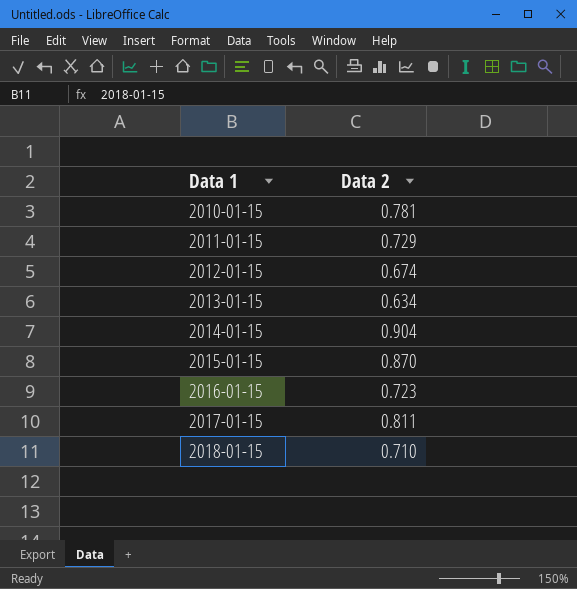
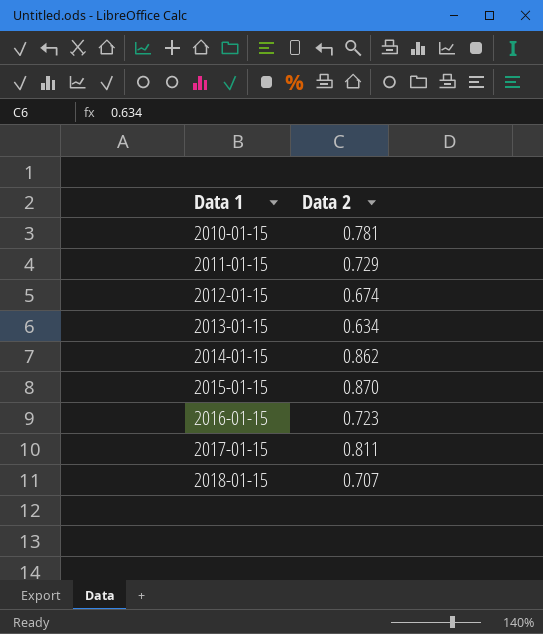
2014-01-15 | Data 2: 0.904 -> 0.862
2018-01-15 | Data 2: 0.710 -> 0.707

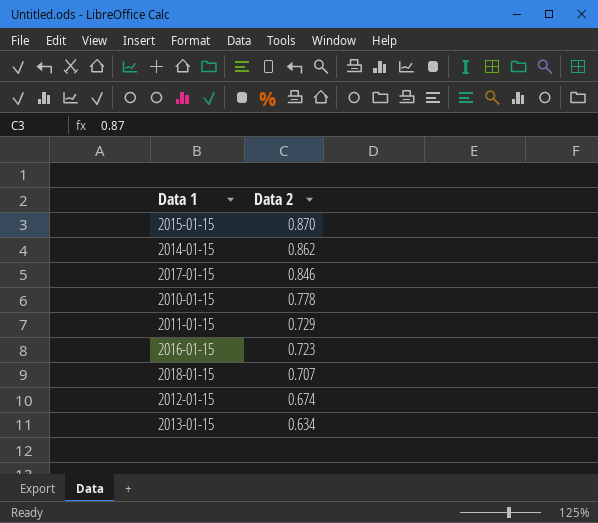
row order: Data 1 ascending -> Data 2 descending
2017-01-15 | Data 2: 0.811 -> 0.846
2010-01-15 | Data 2: 0.781 -> 0.778

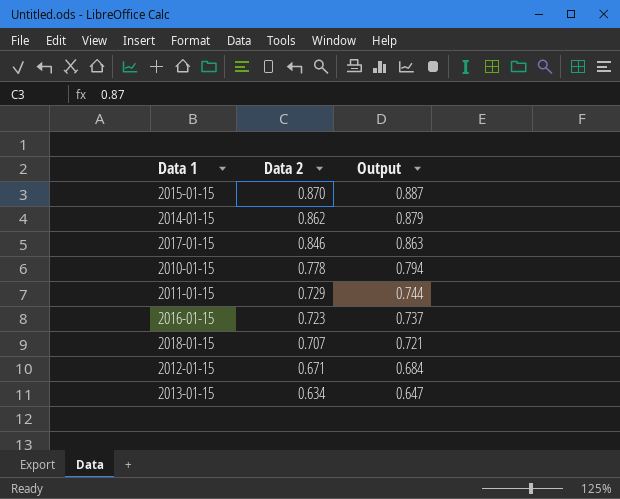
column Output | formula: none -> [Data 2] * 1.02
2012-01-15 | Data 2: 0.674 -> 0.671

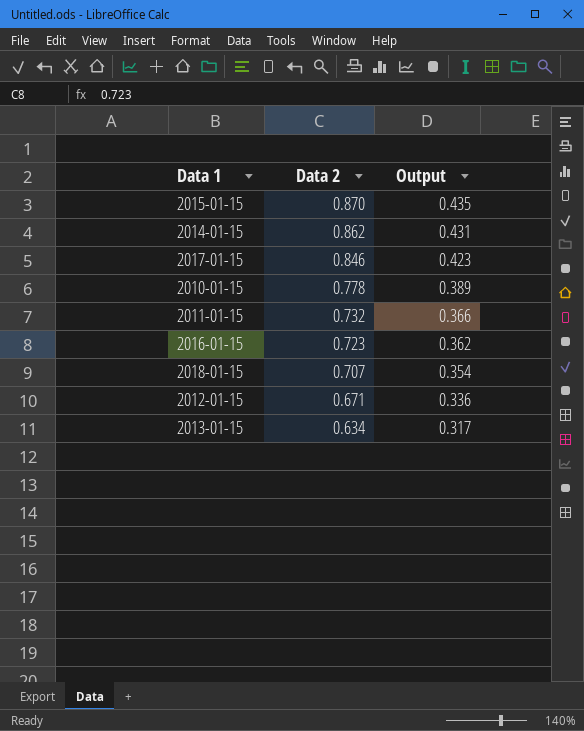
column Output | formula: [Data 2] * 1.02 -> [Data 2] * 0.5
2011-01-15 | Data 2: 0.729 -> 0.732

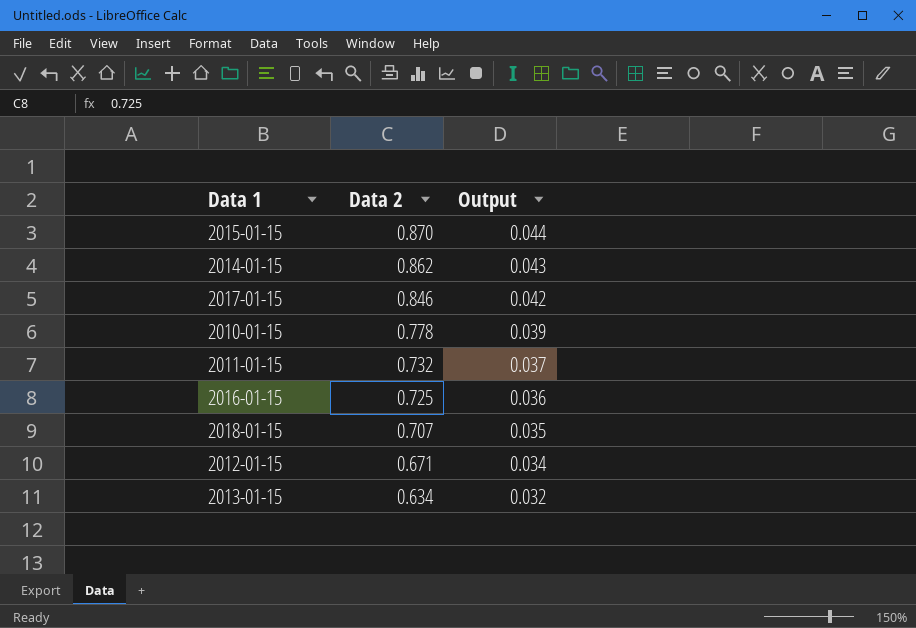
column Output | formula: [Data 2] * 0.5 -> [Data 2] * 0.05
2016-01-15 | Data 2: 0.723 -> 0.725

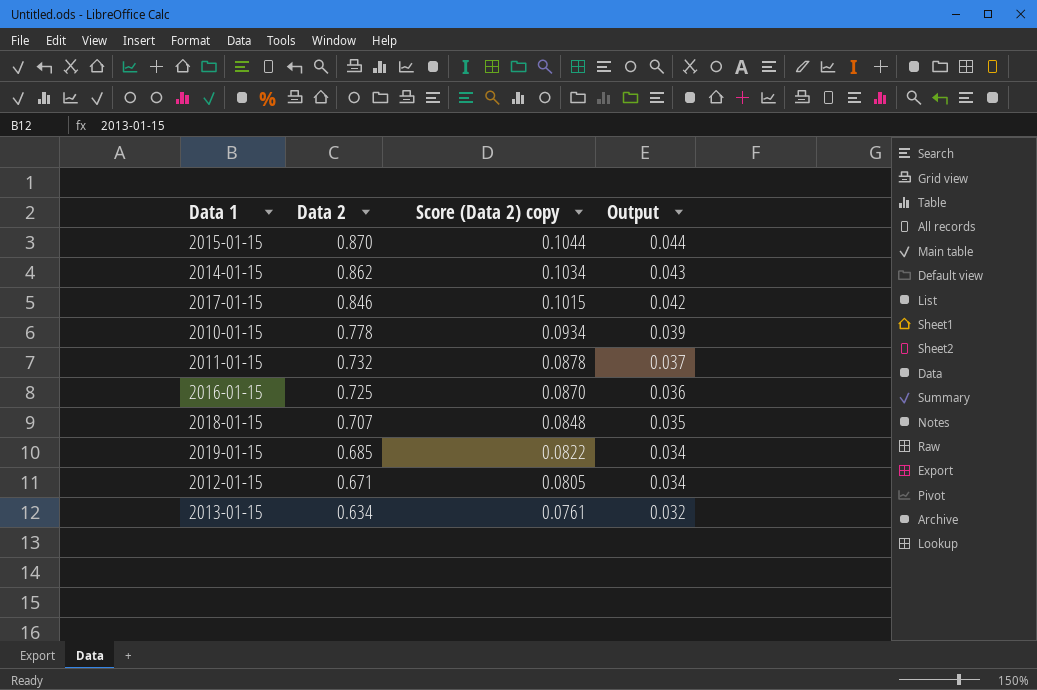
column Score (Data 2) copy | formula: none -> [Data 2] * 0.12
row 2019-01-15: none -> 0.685 | 0.0822 | 0.034

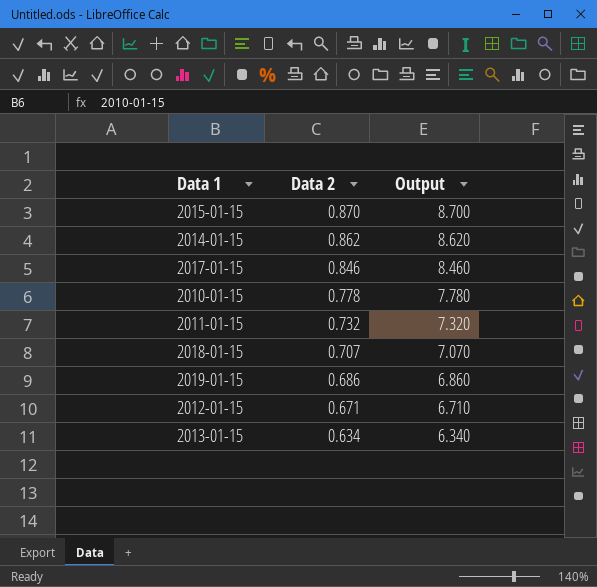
column Score (Data 2) copy | formula: [Data 2] * 0.12 -> none
column Output | formula: [Data 2] * 0.05 -> [Data 2] * 10
row 2016-01-15: 0.725 | 0.0870 | 0.036 -> none
2019-01-15 | Data 2: 0.685 -> 0.686

